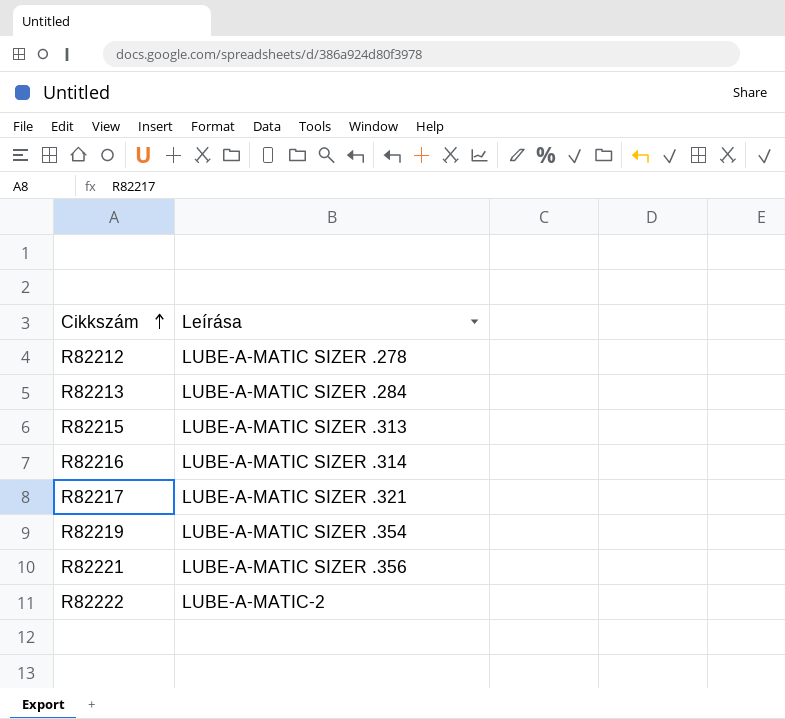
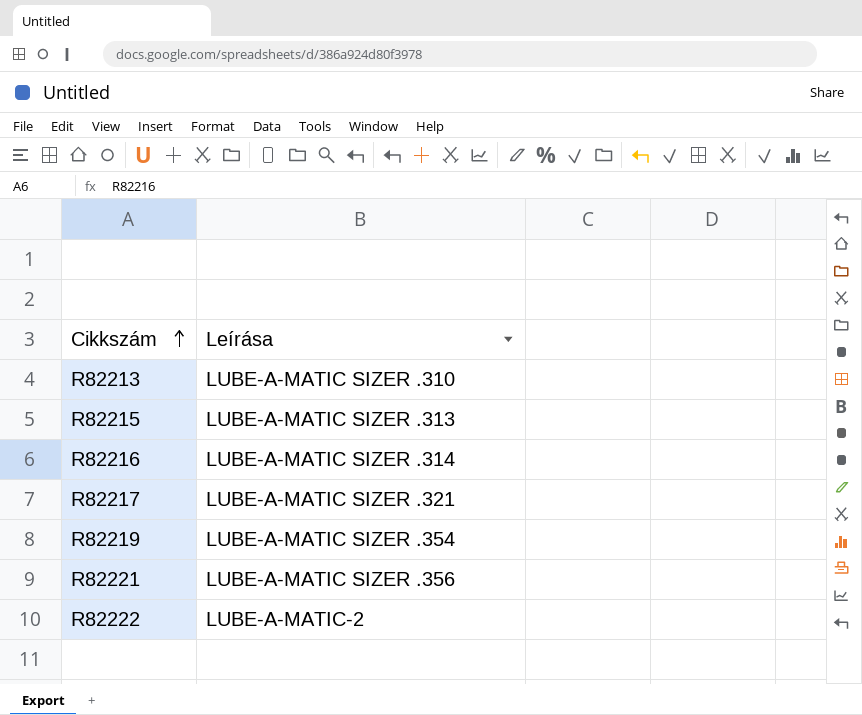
row R82212: LUBE-A-MATIC SIZER .278 -> none
R82213 | Leírása: LUBE-A-MATIC SIZER .284 -> LUBE-A-MATIC SIZER .310

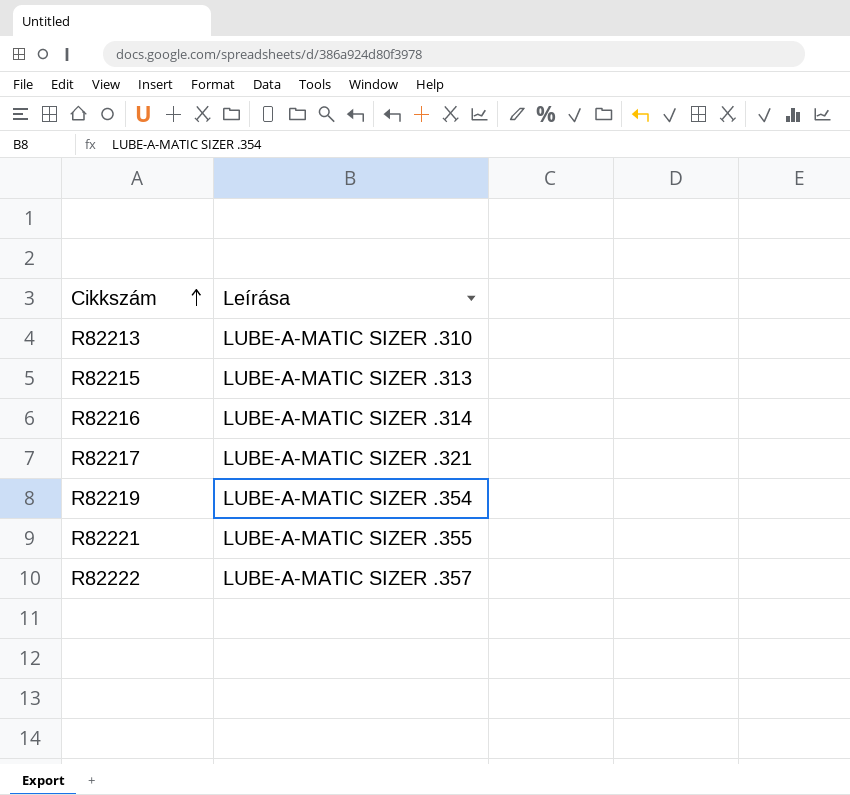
R82221 | Leírása: LUBE-A-MATIC SIZER .356 -> LUBE-A-MATIC SIZER .355
R82222 | Leírása: LUBE-A-MATIC-2 -> LUBE-A-MATIC SIZER .357

